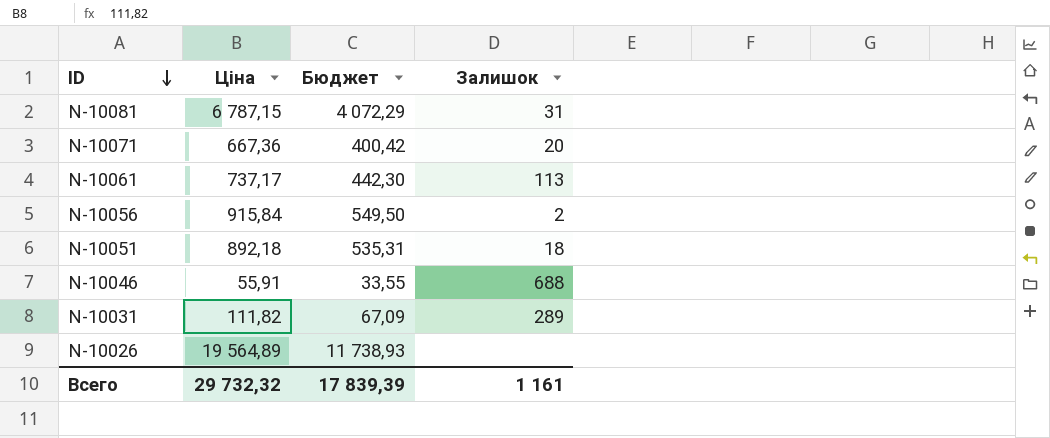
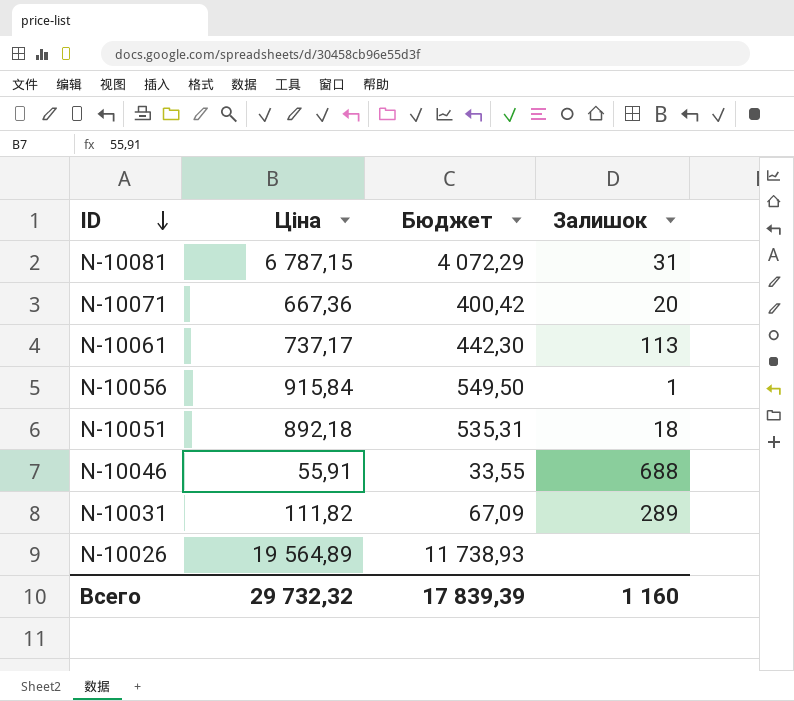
N-10056 | Залишок: 2 -> 1
Всего | Залишок: 1 161 -> 1 160

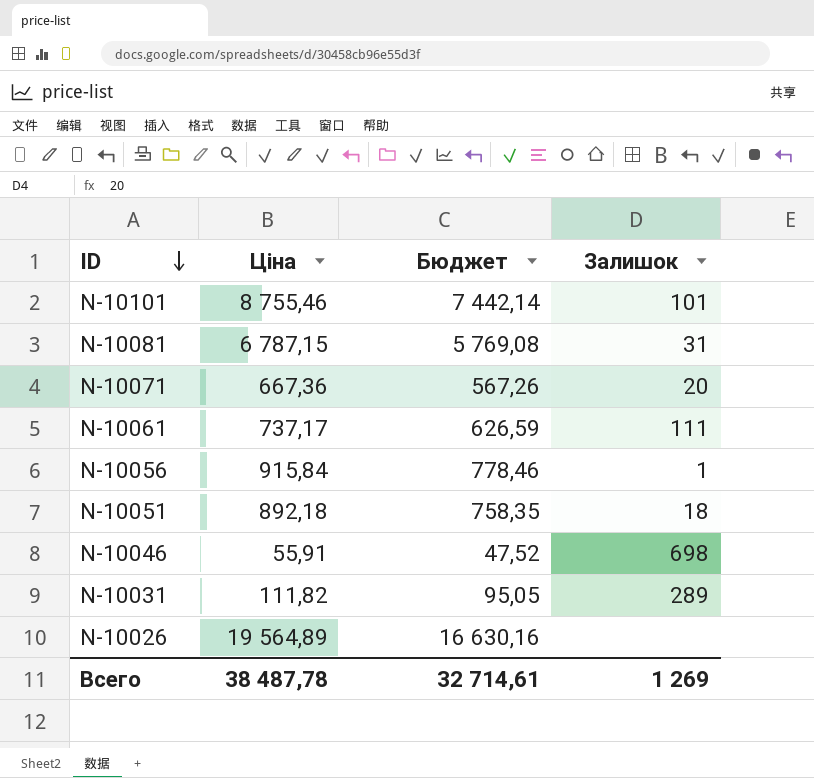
column Бюджет | formula: [Ціна] * 0,6 -> [Ціна] * 0,85
row N-10101: none -> 8 755,46 | 7 442,14 | 101
N-10061 | Залишок: 113 -> 111
N-10046 | Залишок: 688 -> 698
Всего | Ціна: 29 732,32 -> 38 487,78
Всего | Бюджет: 17 839,39 -> 32 714,61
Всего | Залишок: 1 160 -> 1 269

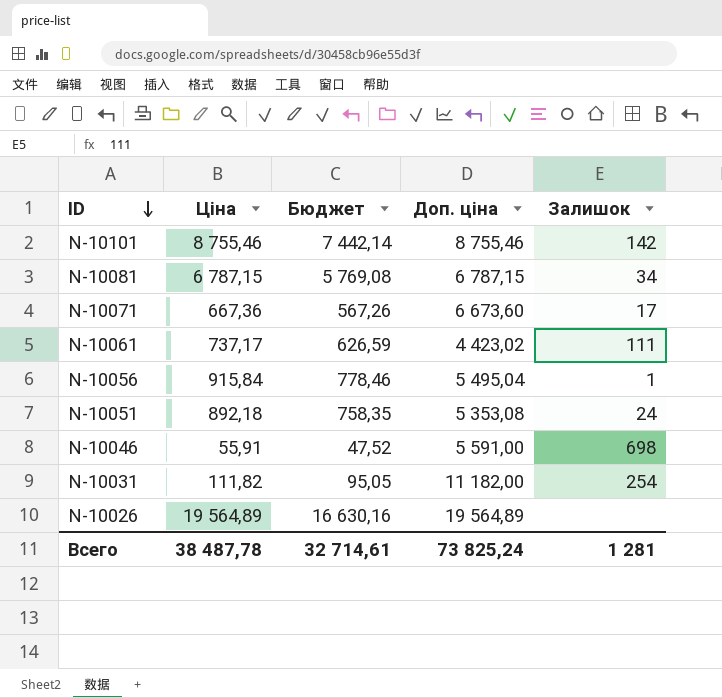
column Доп. ціна | position: none -> 4
N-10101 | Залишок: 101 -> 142
N-10081 | Залишок: 31 -> 34
N-10071 | Залишок: 20 -> 17
N-10051 | Залишок: 18 -> 24
N-10031 | Залишок: 289 -> 254
Всего | Залишок: 1 269 -> 1 281

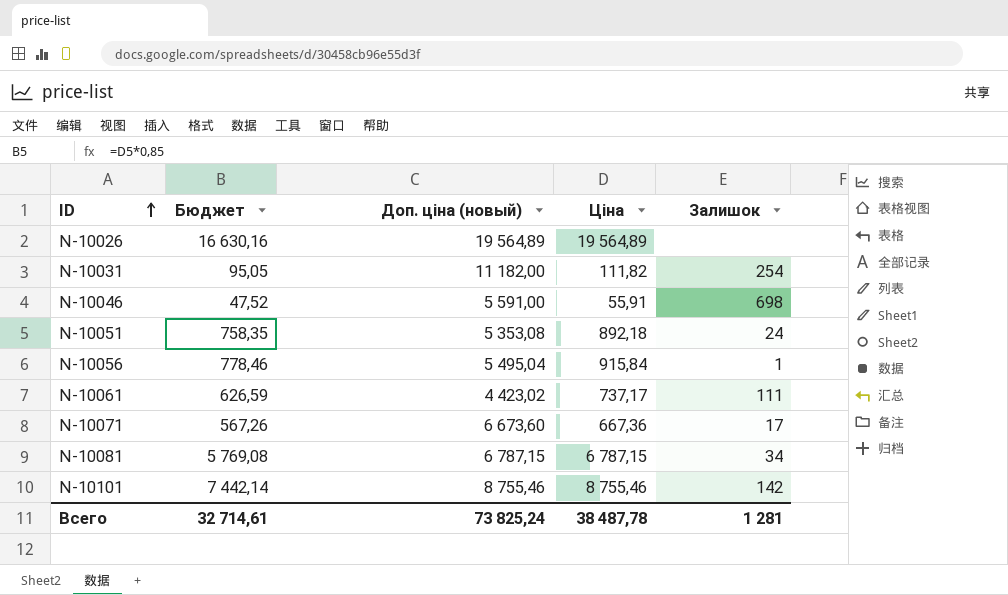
row order: ID descending -> ID ascending
column name: Доп. ціна -> Доп. ціна (новый)
column Ціна | position: 2 -> 4

